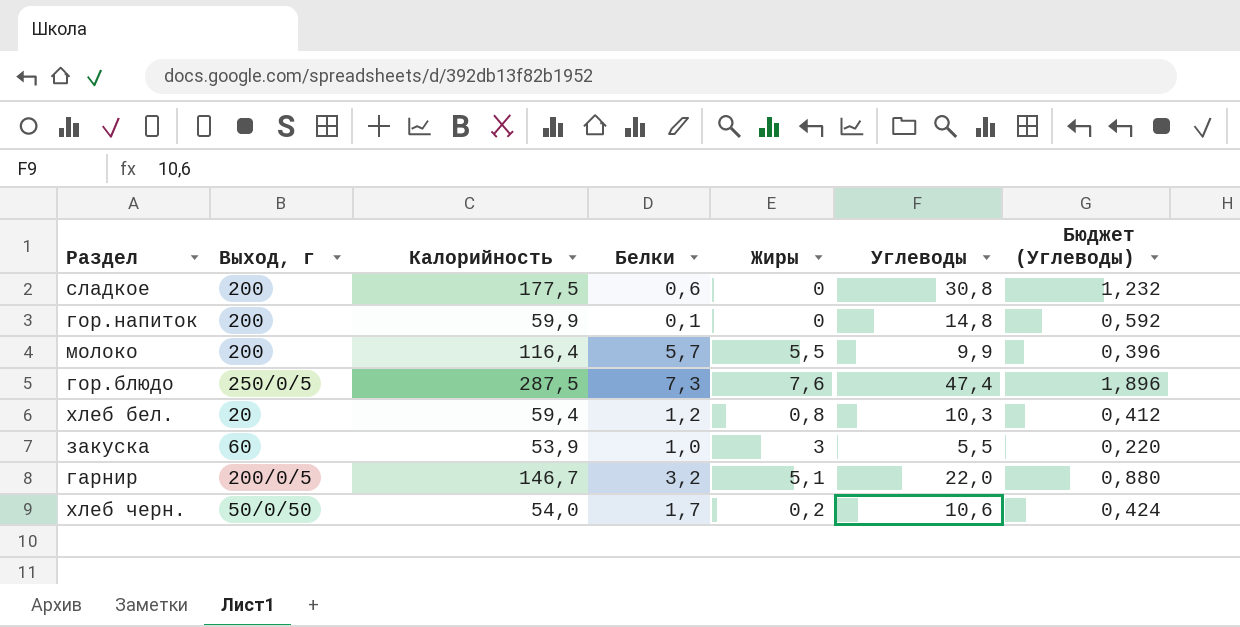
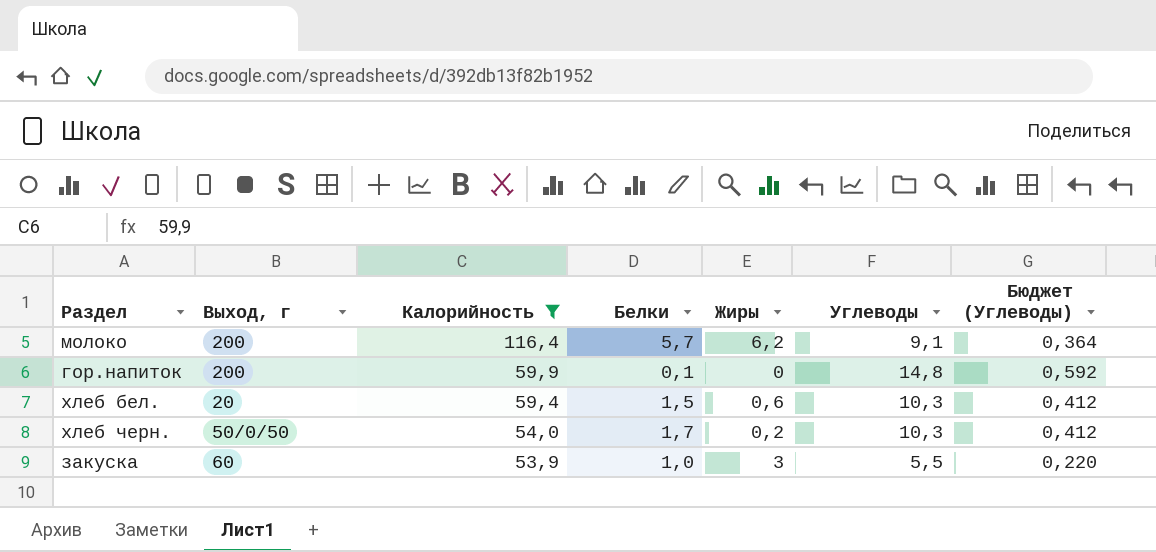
filter: none -> Калорийность <= 116,4
row order: none -> Калорийность descending
молоко | Жиры: 5,5 -> 6,2
молоко | Углеводы: 9,9 -> 9,1
молоко | Бюджет (Углеводы): 0,396 -> 0,364
хлеб бел. | Белки: 1,2 -> 1,5
хлеб бел. | Жиры: 0,8 -> 0,6
хлеб черн. | Углеводы: 10,6 -> 10,3
хлеб черн. | Бюджет (Углеводы): 0,424 -> 0,412

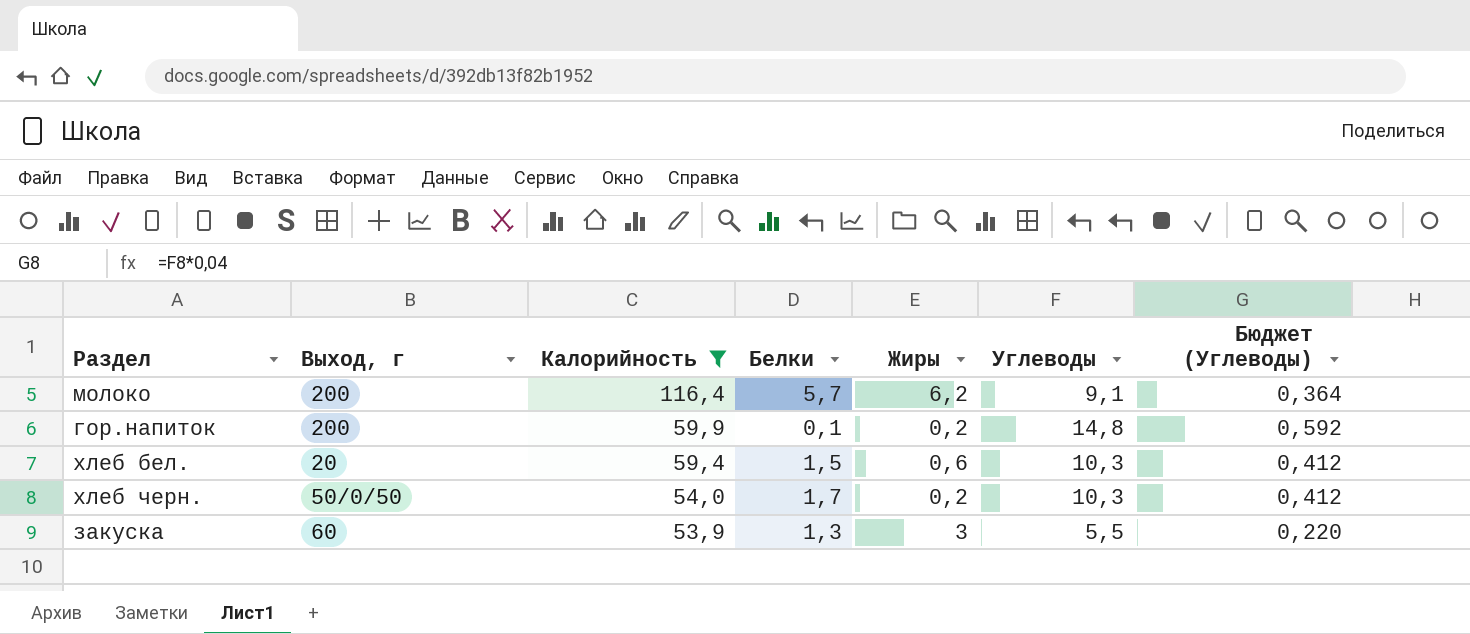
гор.напиток | Жиры: 0 -> 0,2
закуска | Белки: 1,0 -> 1,3

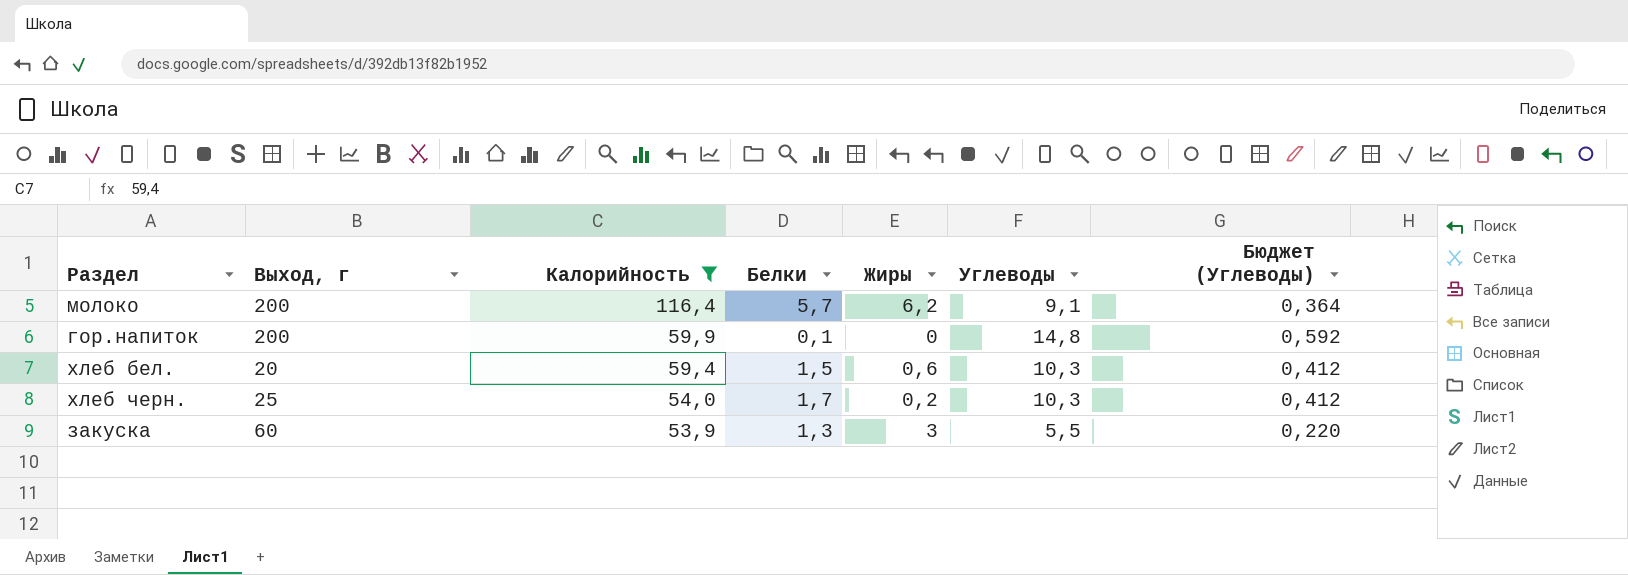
гор.напиток | Жиры: 0,2 -> 0
хлеб черн. | Выход, г: 50/0/50 -> 25

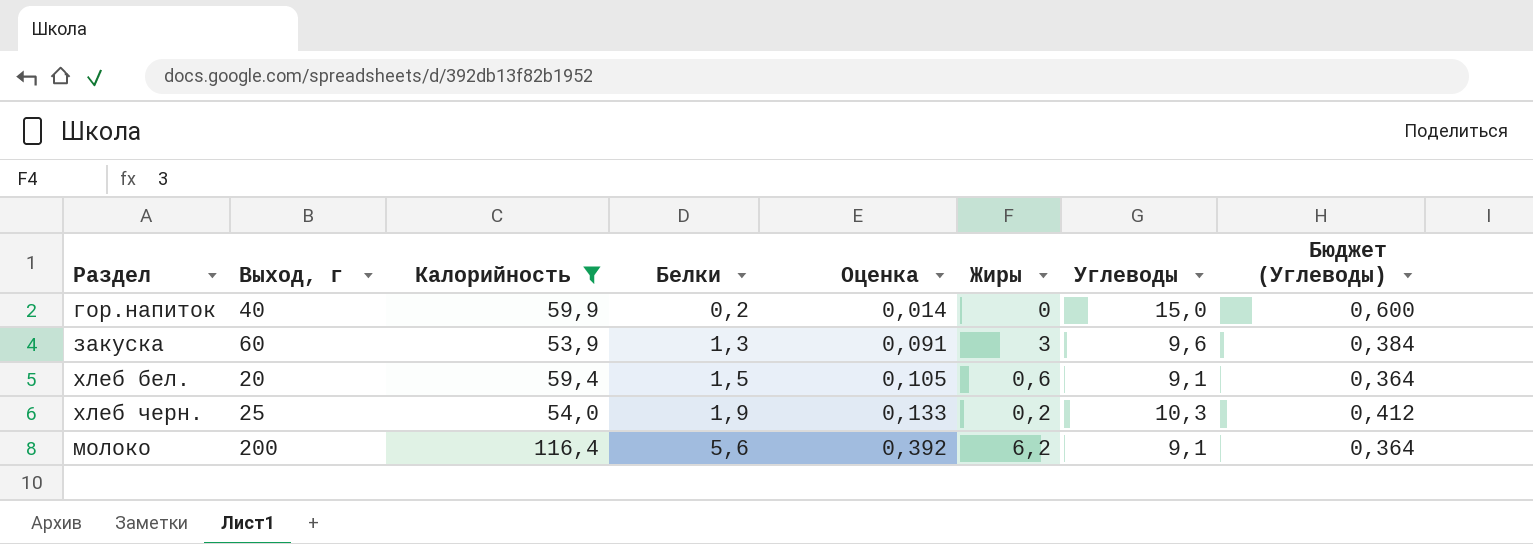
row order: Калорийность descending -> Белки ascending
column Оценка | formula: none -> [Белки] * 0,07
гор.напиток | Выход, г: 200 -> 40
гор.напиток | Белки: 0,1 -> 0,2
гор.напиток | Углеводы: 14,8 -> 15,0
гор.напиток | Бюджет (Углеводы): 0,592 -> 0,600
закуска | Углеводы: 5,5 -> 9,6
закуска | Бюджет (Углеводы): 0,220 -> 0,384
хлеб бел. | Углеводы: 10,3 -> 9,1
хлеб бел. | Бюджет (Углеводы): 0,412 -> 0,364
хлеб черн. | Белки: 1,7 -> 1,9
молоко | Белки: 5,7 -> 5,6

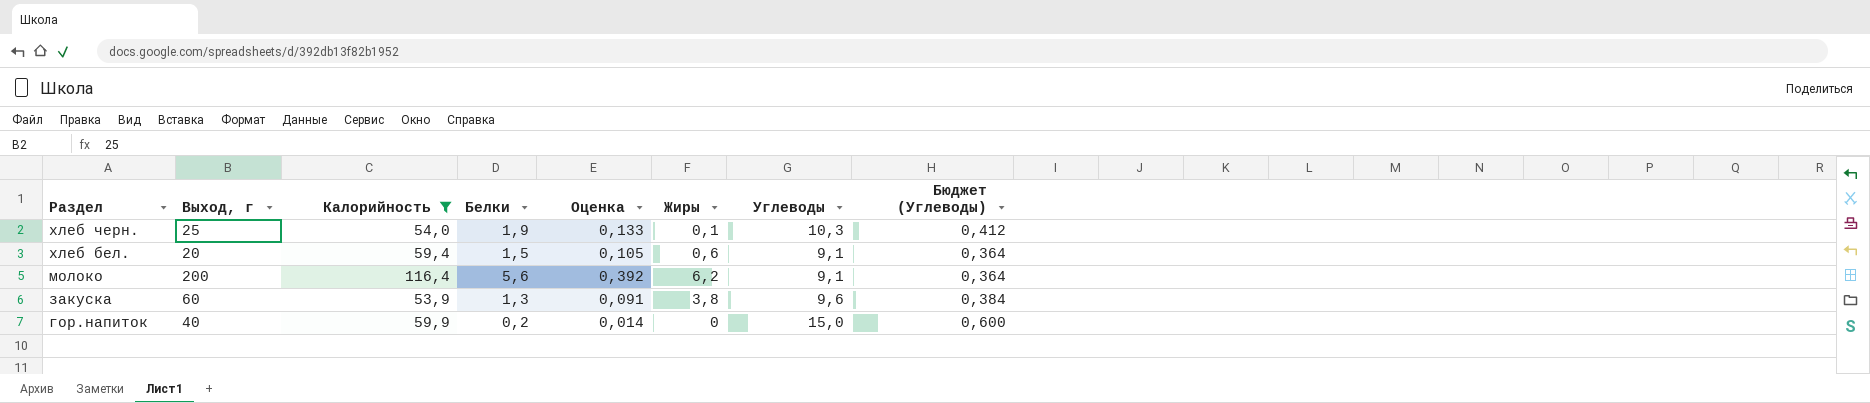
row order: Белки ascending -> Раздел descending
хлеб черн. | Жиры: 0,2 -> 0,1
закуска | Жиры: 3 -> 3,8

